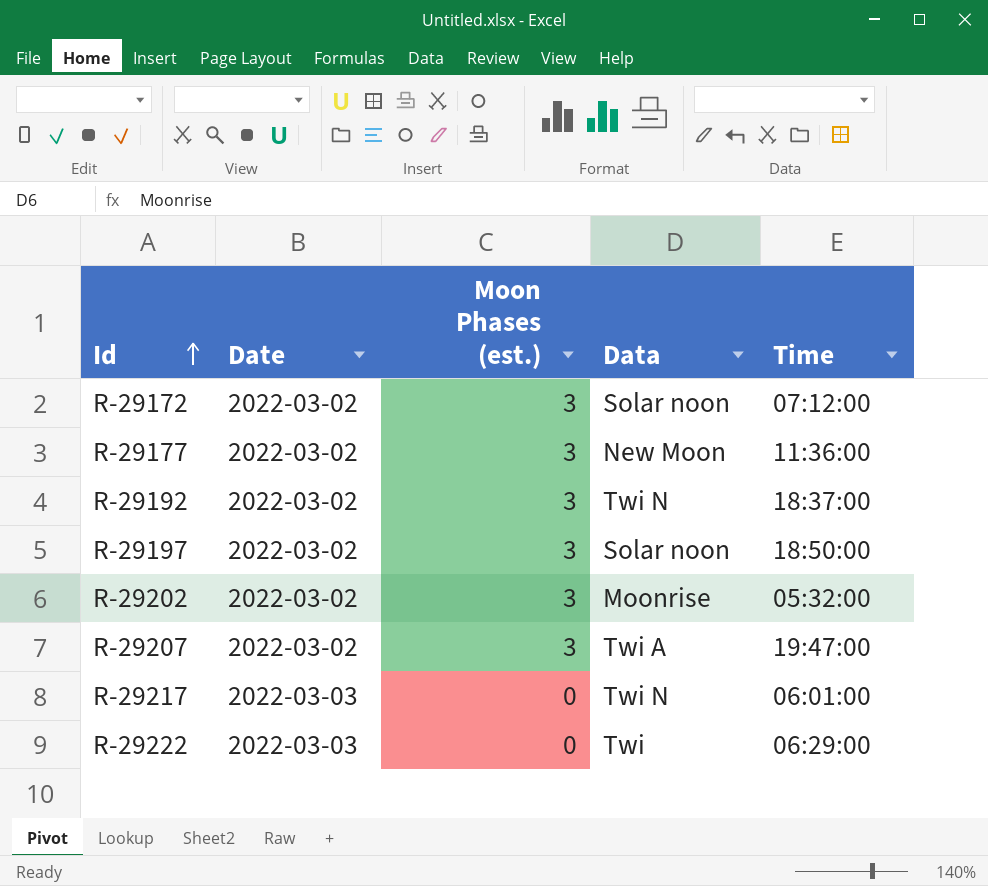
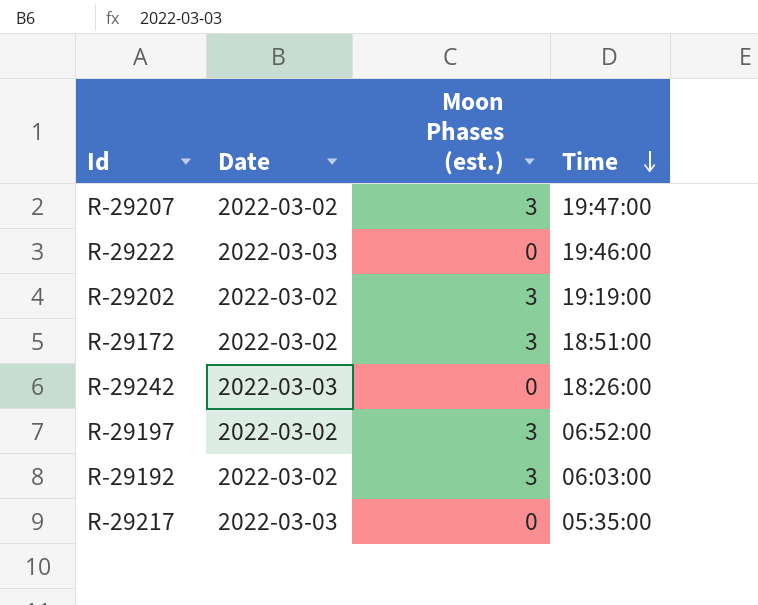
row order: Id ascending -> Time descending
column Data | position: 4 -> none
row R-29177: 2022-03-02 | 3 | New Moon | 11:36:00 -> none
R-29222 | Time: 06:29:00 -> 19:46:00
R-29202 | Time: 05:32:00 -> 19:19:00
R-29172 | Time: 07:12:00 -> 18:51:00
row R-29242: none -> 2022-03-03 | 0 | 18:26:00
R-29197 | Time: 18:50:00 -> 06:52:00
R-29192 | Time: 18:37:00 -> 06:03:00
R-29217 | Time: 06:01:00 -> 05:35:00

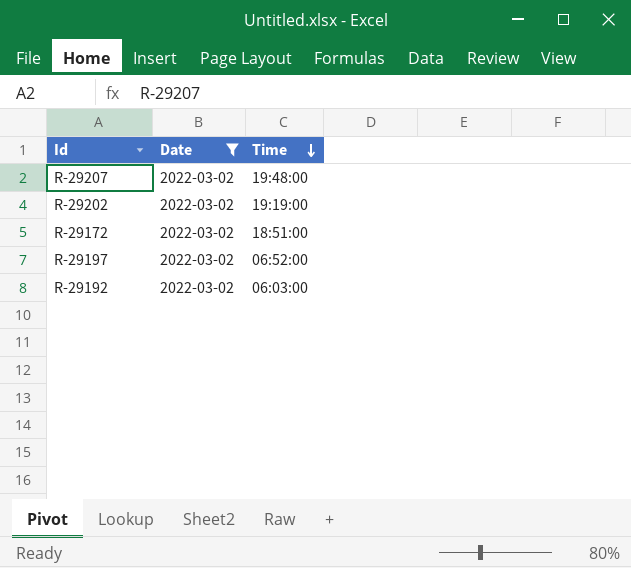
filter: none -> Date = 2022-03-02
column Moon Phases (est.) | position: 3 -> none
R-29207 | Time: 19:47:00 -> 19:48:00

